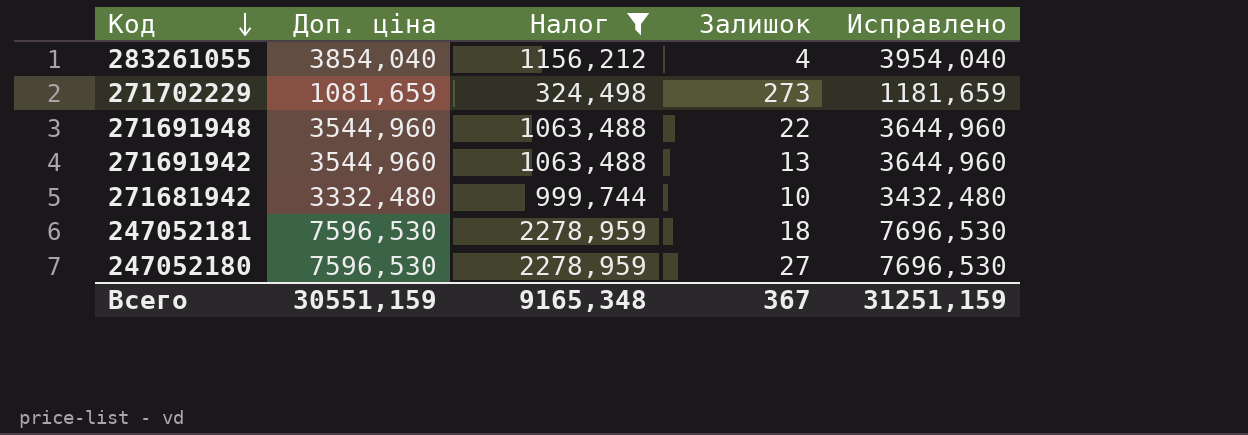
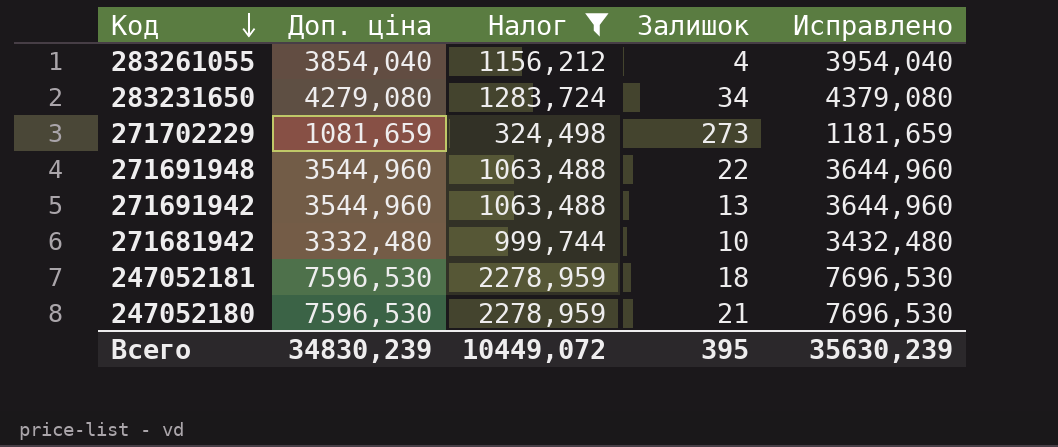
row 283231650: none -> 4279,080 | 1283,724 | 34 | 4379,080
247052180 | Залишок: 27 -> 21
Всего | Доп. ціна: 30551,159 -> 34830,239
Всего | Налог: 9165,348 -> 10449,072
Всего | Залишок: 367 -> 395
Всего | Исправлено: 31251,159 -> 35630,239

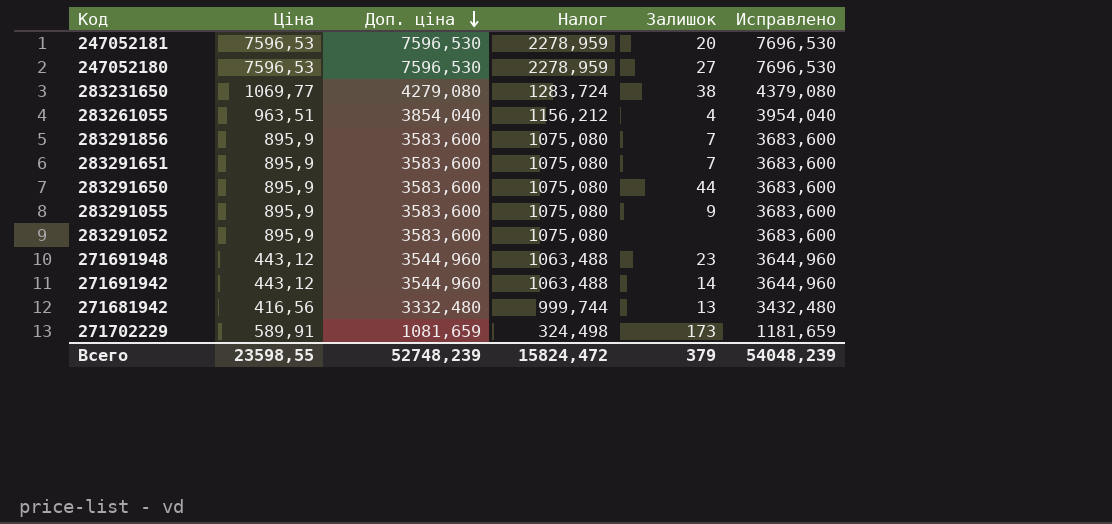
filter: Налог != 1075,080 -> none
row order: Код descending -> Доп. ціна descending
column Ціна | position: none -> 2
247052181 | Залишок: 18 -> 20
247052180 | Залишок: 21 -> 27
283231650 | Залишок: 34 -> 38
271691948 | Залишок: 22 -> 23
271691942 | Залишок: 13 -> 14
271681942 | Залишок: 10 -> 13
271702229 | Залишок: 273 -> 173
Всего | Доп. ціна: 34830,239 -> 52748,239
Всего | Налог: 10449,072 -> 15824,472
Всего | Залишок: 395 -> 379
Всего | Исправлено: 35630,239 -> 54048,239

